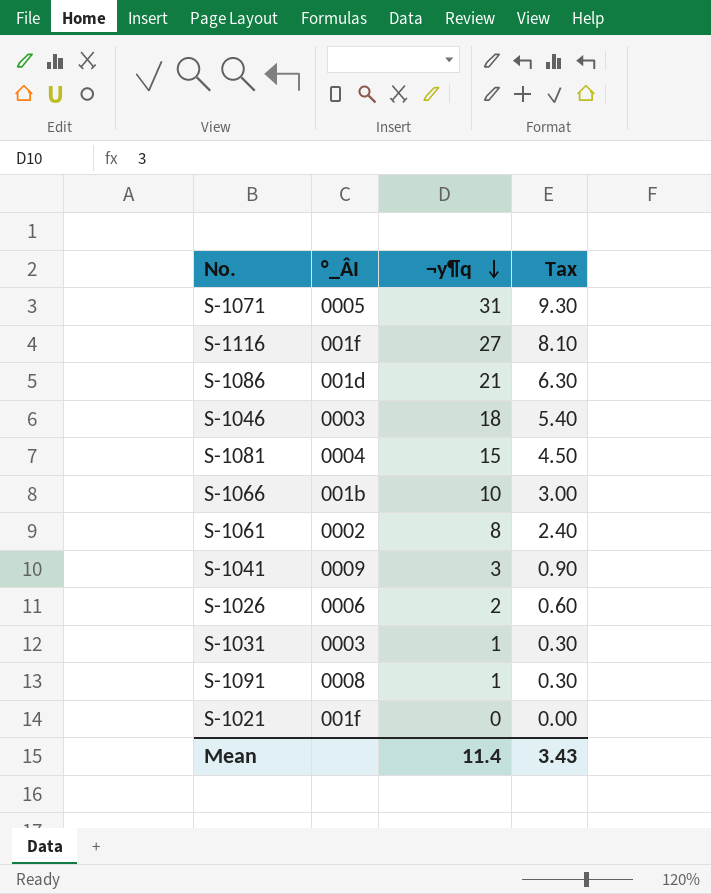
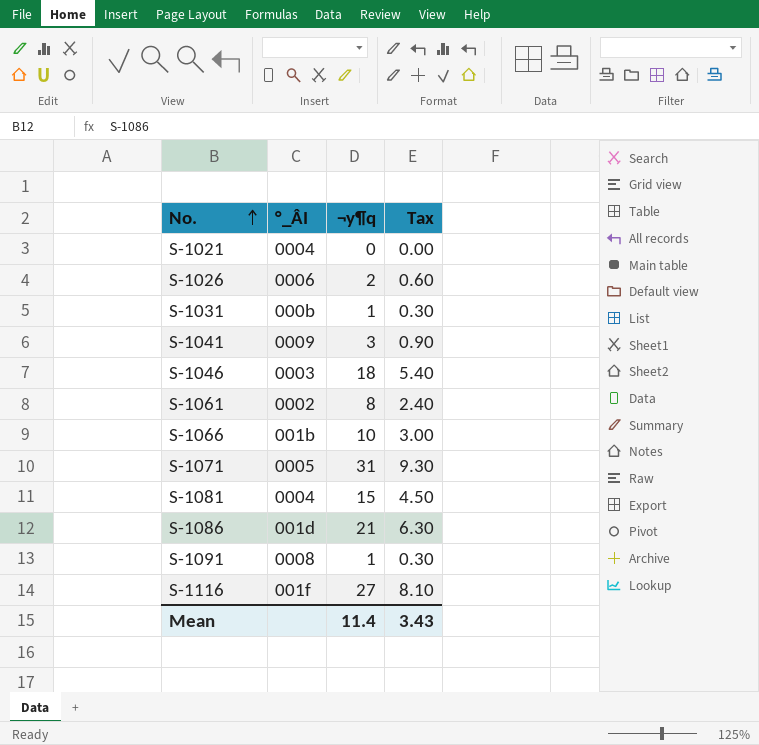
row order: ¬y¶q descending -> No. ascending
S-1021 | °_ÂI: 001f -> 0004
S-1031 | °_ÂI: 0003 -> 000b

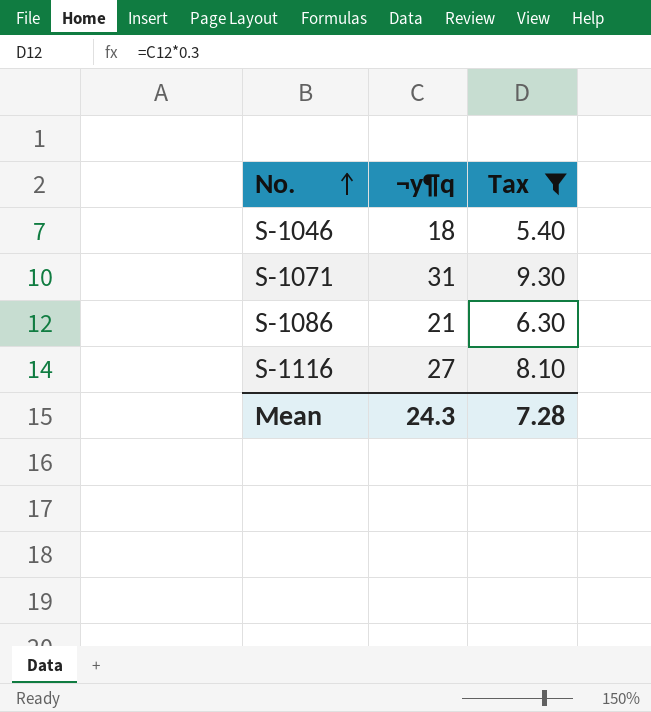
filter: none -> Tax >= 5.40
column °_ÂI | position: 2 -> none
Mean | ¬y¶q: 11.4 -> 24.3
Mean | Tax: 3.43 -> 7.28

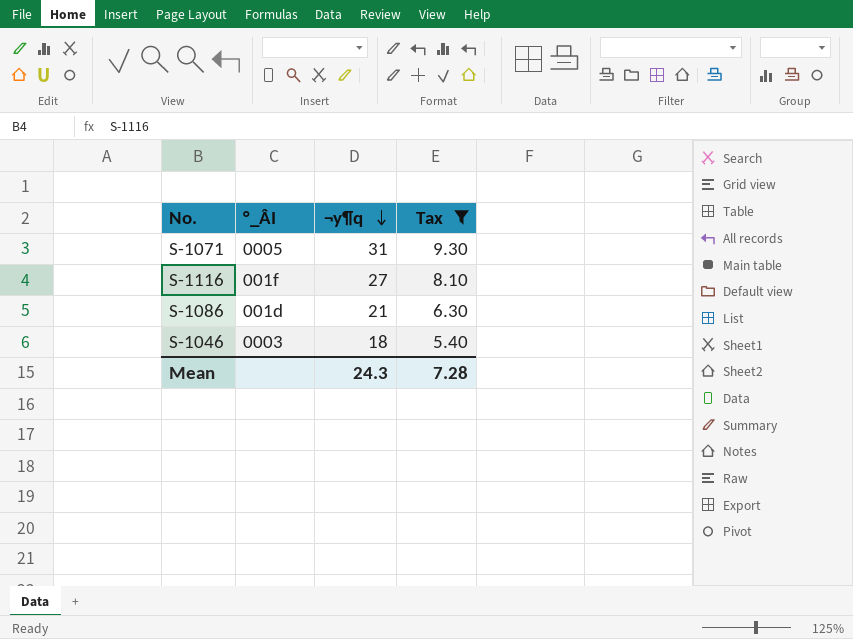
row order: No. ascending -> ¬y¶q descending
column °_ÂI | position: none -> 2

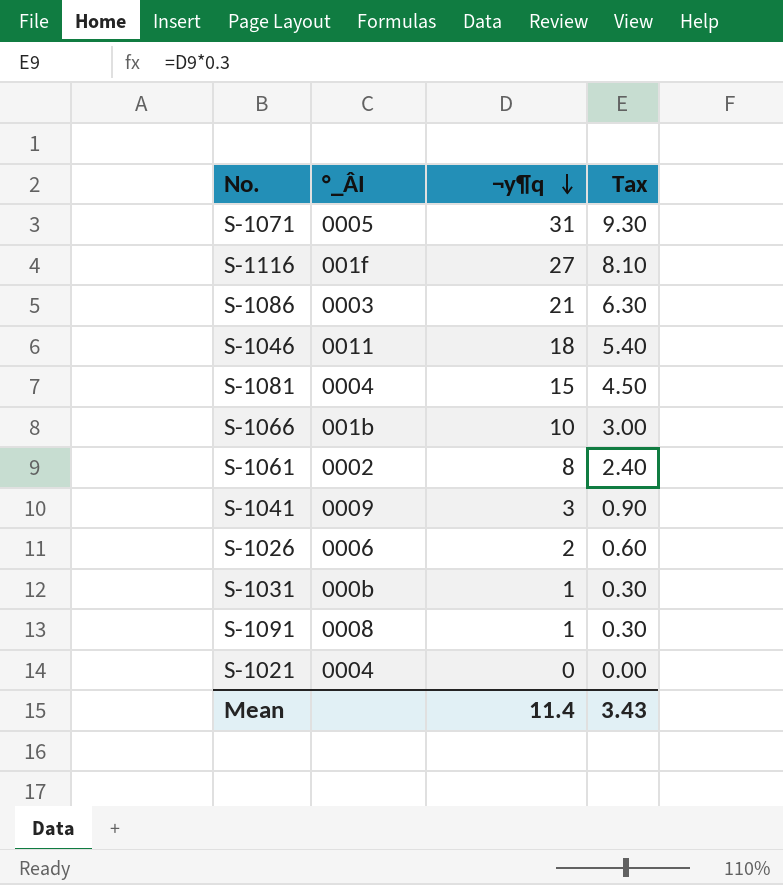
filter: Tax >= 5.40 -> none
S-1086 | °_ÂI: 001d -> 0003
S-1046 | °_ÂI: 0003 -> 0011
Mean | ¬y¶q: 24.3 -> 11.4
Mean | Tax: 7.28 -> 3.43

